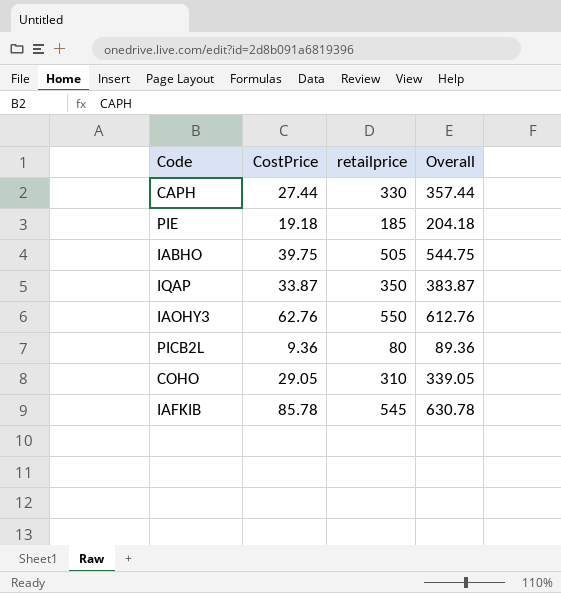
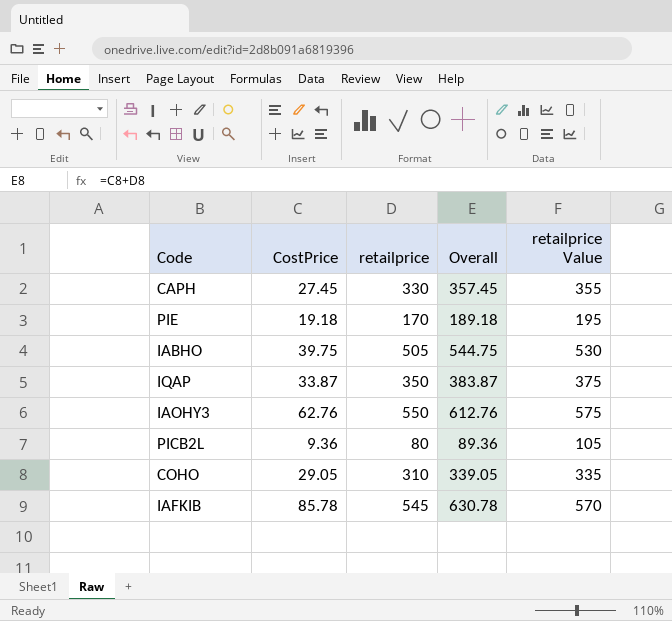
column retailprice Value | formula: none -> [retailprice] + 25
CAPH | CostPrice: 27.44 -> 27.45
CAPH | Overall: 357.44 -> 357.45
PIE | retailprice: 185 -> 170
PIE | Overall: 204.18 -> 189.18

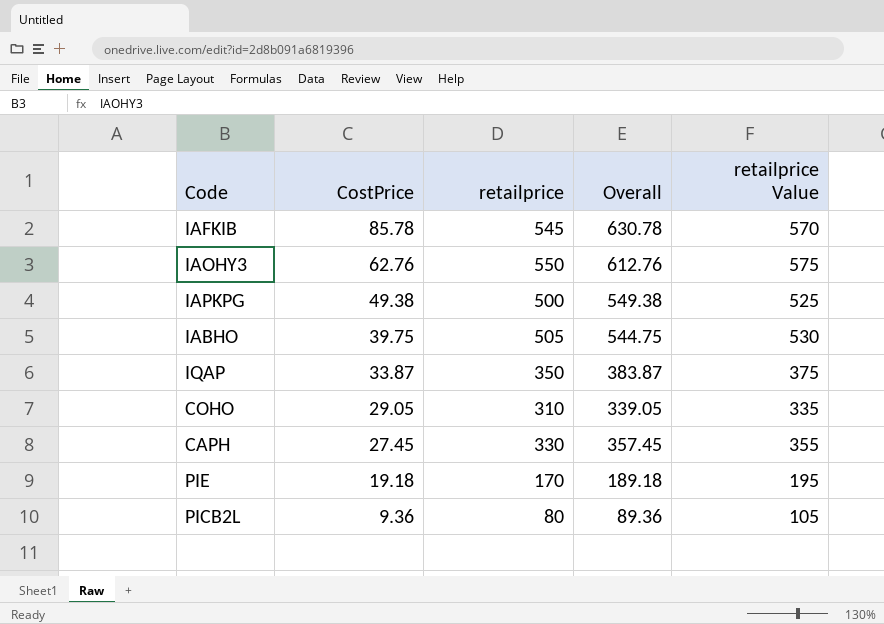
row order: none -> CostPrice descending
row IAPKPG: none -> 49.38 | 500 | 549.38 | 525

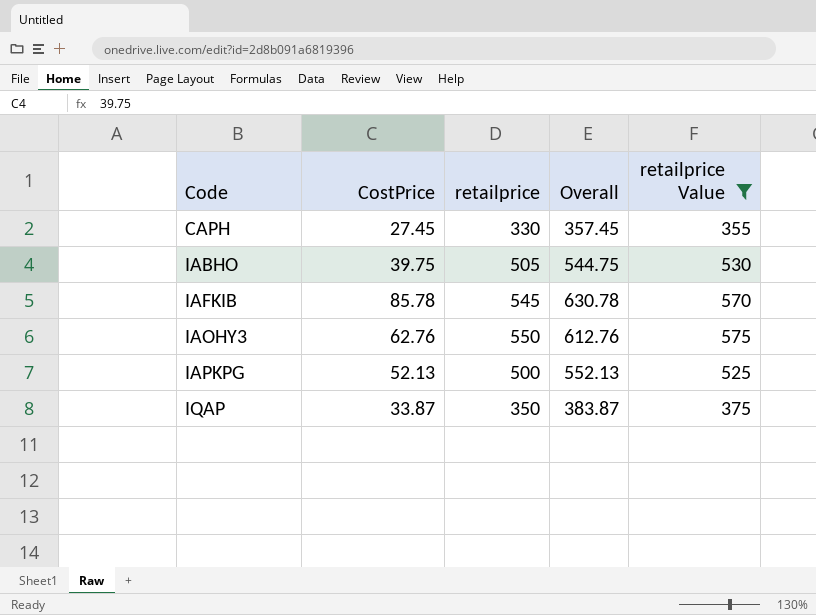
filter: none -> retailprice Value >= 355
row order: CostPrice descending -> Code ascending
IAPKPG | CostPrice: 49.38 -> 52.13
IAPKPG | Overall: 549.38 -> 552.13

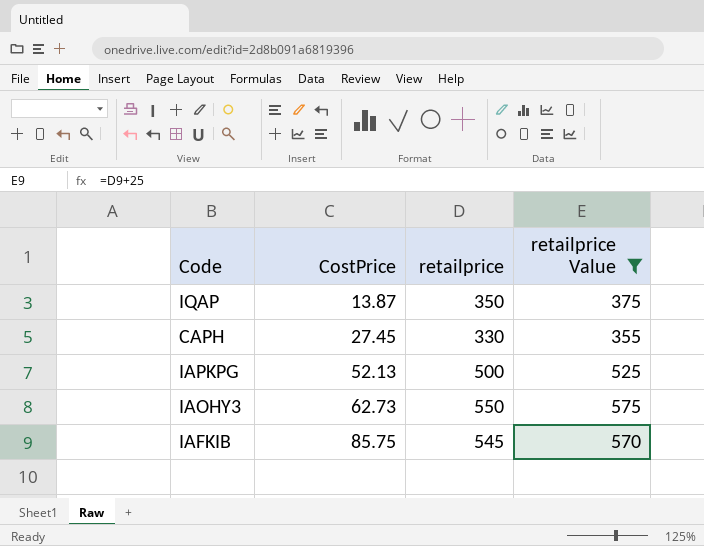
row order: Code ascending -> CostPrice ascending
column Overall | formula: [CostPrice] + [retailprice] -> none
row IABHO: 39.75 | 505 | 544.75 | 530 -> none
IQAP | CostPrice: 33.87 -> 13.87
IAOHY3 | CostPrice: 62.76 -> 62.73
IAFKIB | CostPrice: 85.78 -> 85.75

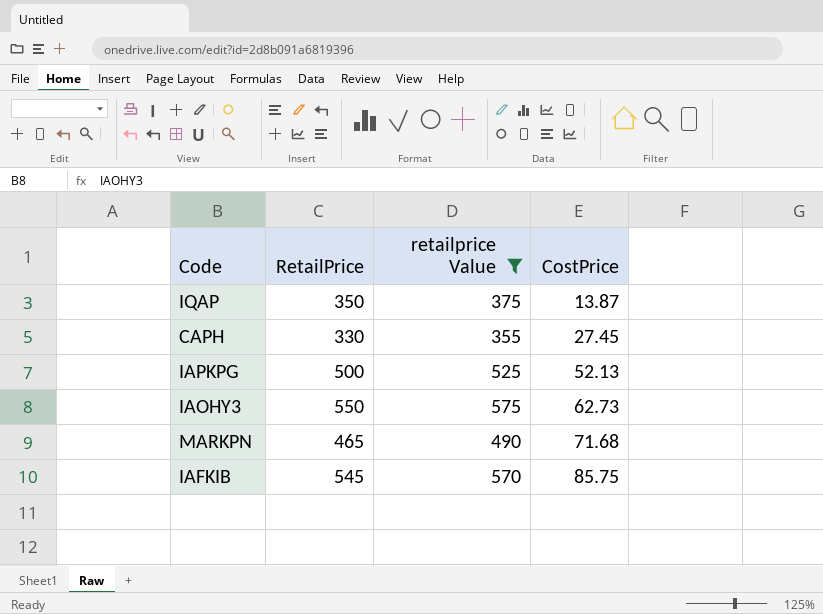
column name: retailprice -> RetailPrice
column CostPrice | position: 2 -> 4
row MARKPN: none -> 465 | 490 | 71.68

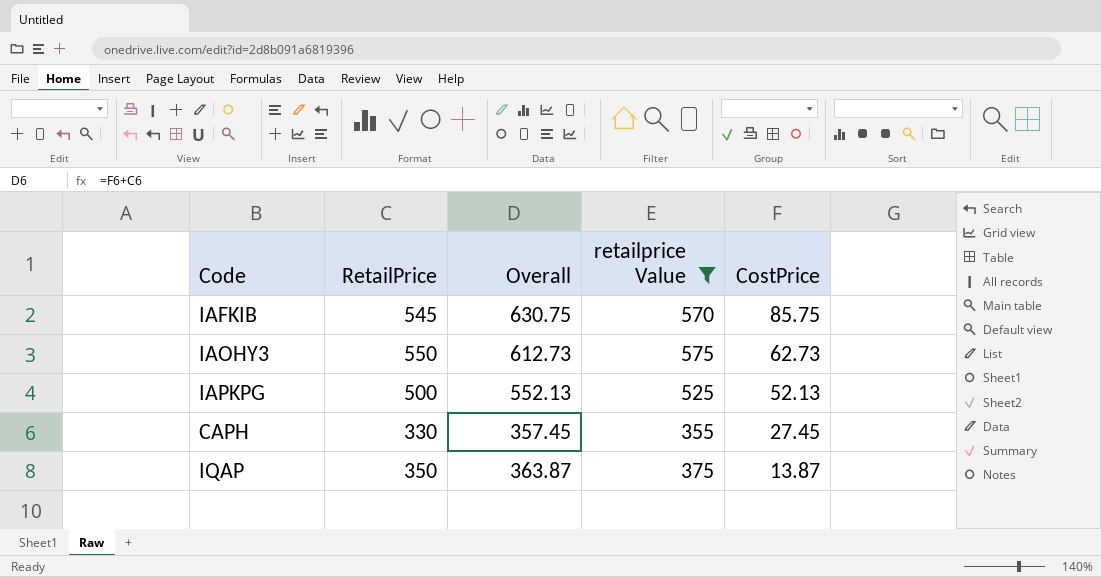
row order: CostPrice ascending -> CostPrice descending
column Overall | formula: none -> [RetailPrice] + [CostPrice]
row MARKPN: 465 | 490 | 71.68 -> none

